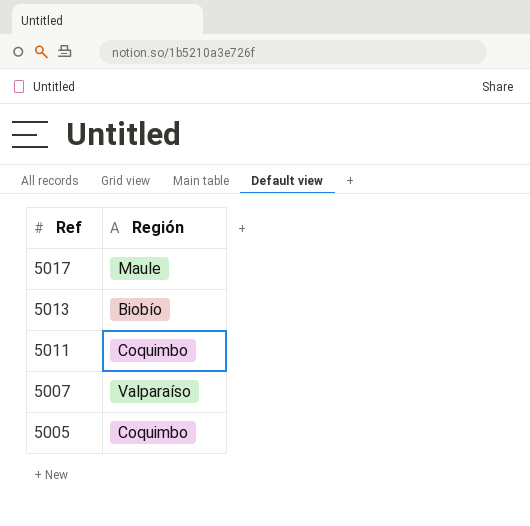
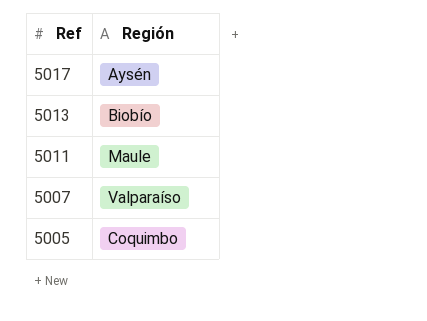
5017 | Región: Maule -> Aysén
5011 | Región: Coquimbo -> Maule

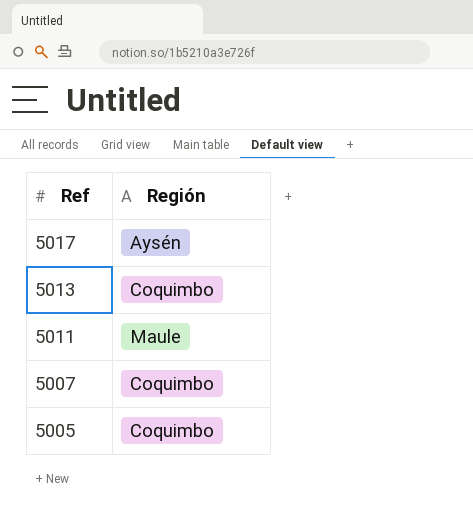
5013 | Región: Biobío -> Coquimbo
5007 | Región: Valparaíso -> Coquimbo

